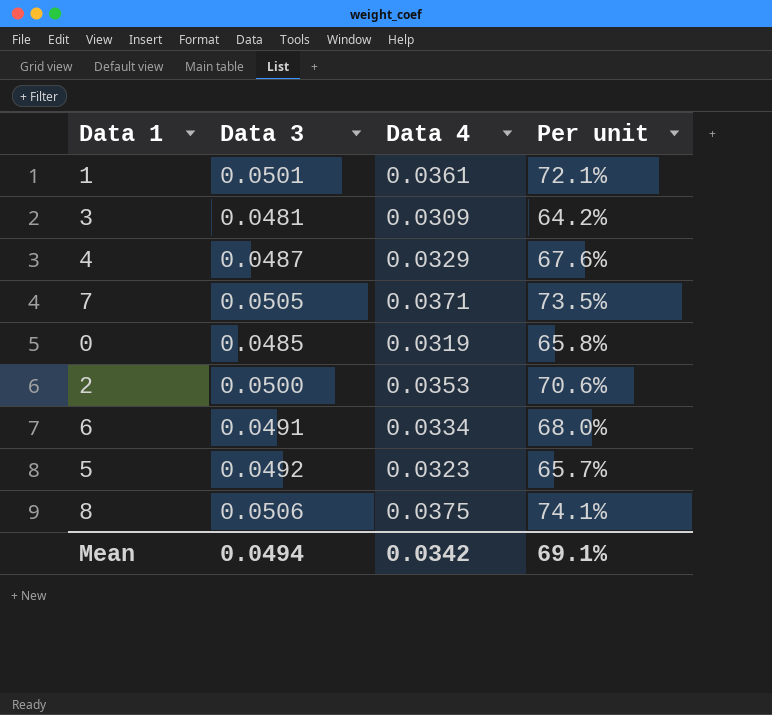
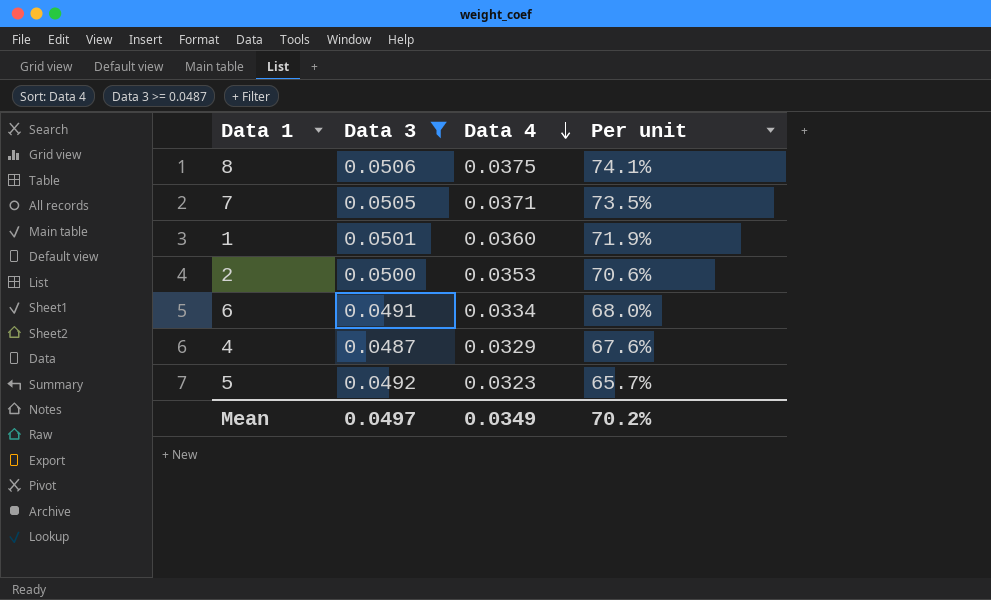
filter: none -> Data 3 >= 0.0487
row order: none -> Data 4 descending
1 | Data 4: 0.0361 -> 0.0360
1 | Per unit: 72.1% -> 71.9%
Mean | Data 3: 0.0494 -> 0.0497
Mean | Data 4: 0.0342 -> 0.0349
Mean | Per unit: 69.1% -> 70.2%

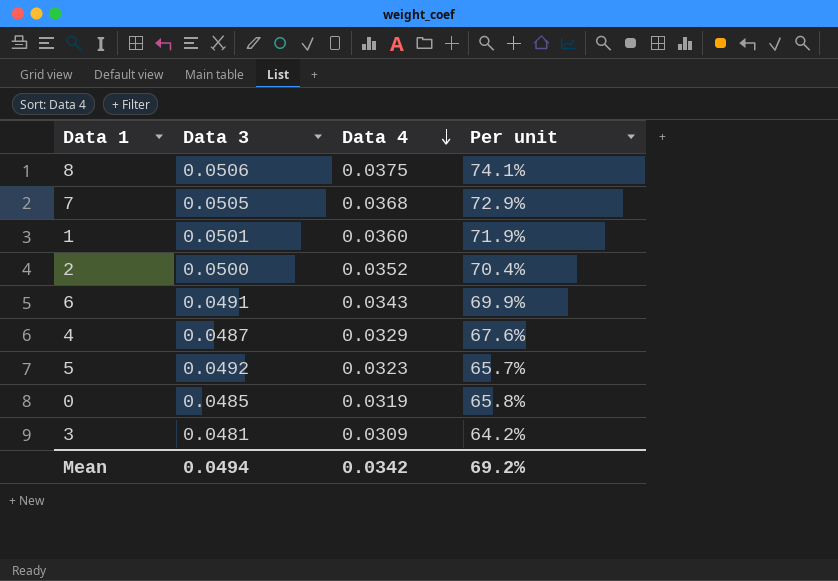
filter: Data 3 >= 0.0487 -> none
7 | Data 4: 0.0371 -> 0.0368
7 | Per unit: 73.5% -> 72.9%
2 | Data 4: 0.0353 -> 0.0352
2 | Per unit: 70.6% -> 70.4%
6 | Data 4: 0.0334 -> 0.0343
6 | Per unit: 68.0% -> 69.9%
Mean | Data 3: 0.0497 -> 0.0494
Mean | Data 4: 0.0349 -> 0.0342
Mean | Per unit: 70.2% -> 69.2%

